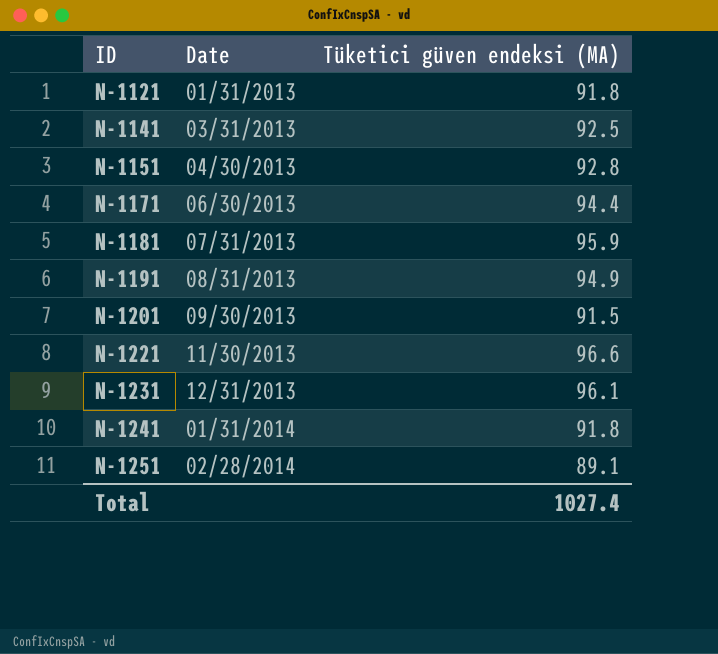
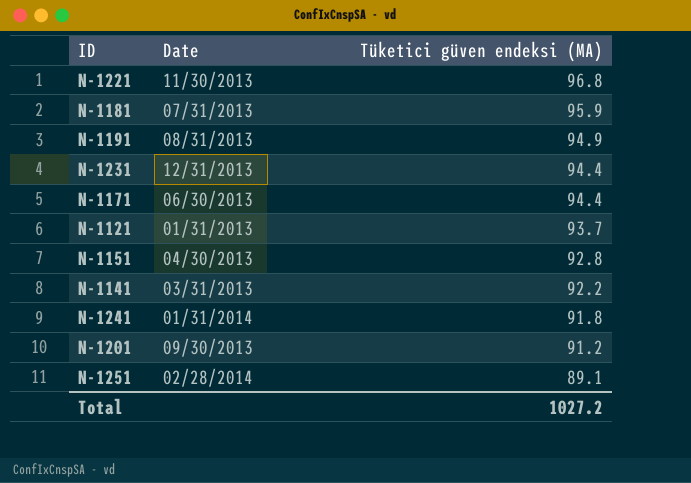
row order: ID ascending -> Tüketici güven endeksi (MA) descending
N-1221 | Tüketici güven endeksi (MA): 96.6 -> 96.8
N-1231 | Tüketici güven endeksi (MA): 96.1 -> 94.4
N-1121 | Tüketici güven endeksi (MA): 91.8 -> 93.7
N-1141 | Tüketici güven endeksi (MA): 92.5 -> 92.2
N-1201 | Tüketici güven endeksi (MA): 91.5 -> 91.2
Total | Tüketici güven endeksi (MA): 1027.4 -> 1027.2

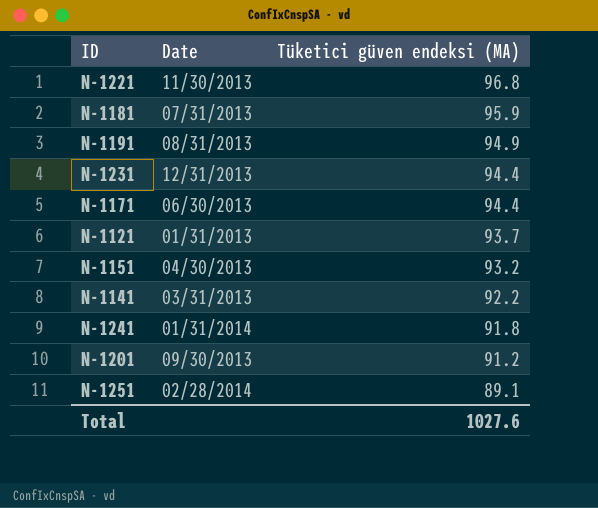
N-1151 | Tüketici güven endeksi (MA): 92.8 -> 93.2
Total | Tüketici güven endeksi (MA): 1027.2 -> 1027.6

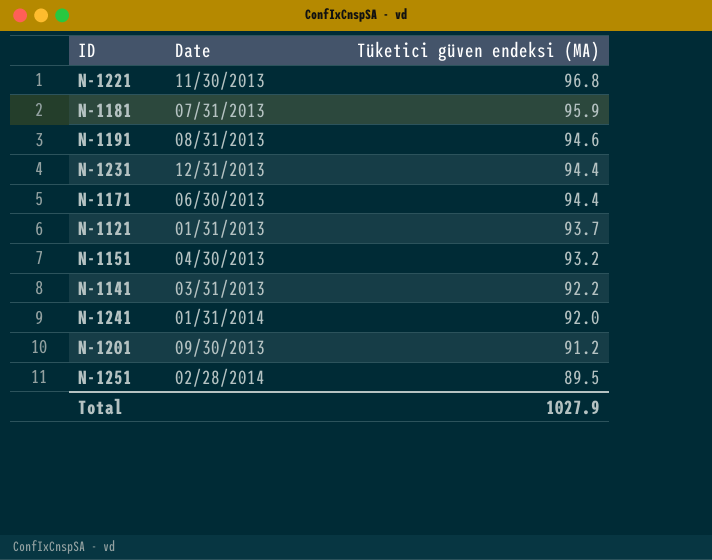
N-1191 | Tüketici güven endeksi (MA): 94.9 -> 94.6
N-1241 | Tüketici güven endeksi (MA): 91.8 -> 92.0
N-1251 | Tüketici güven endeksi (MA): 89.1 -> 89.5
Total | Tüketici güven endeksi (MA): 1027.6 -> 1027.9

